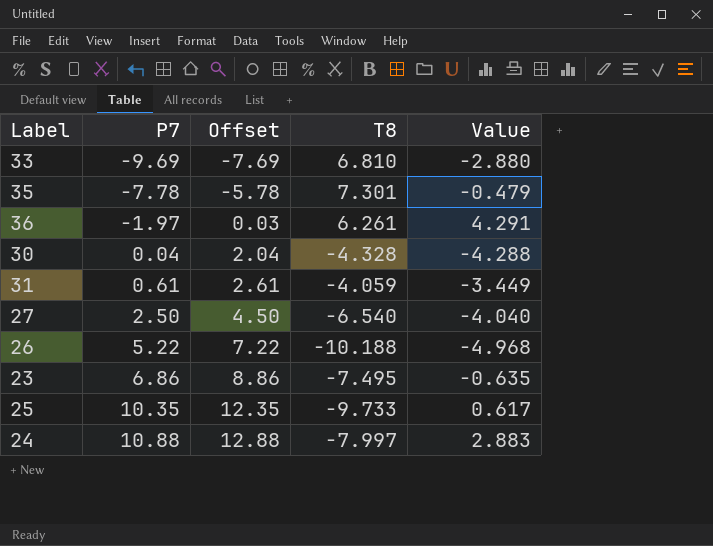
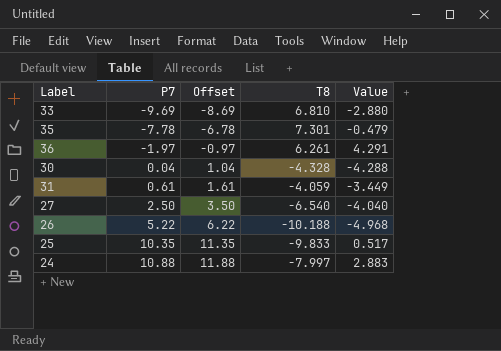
column Offset | formula: [P7] + 2 -> [P7] + 1
row 23: 6.86 | 8.86 | -7.495 | -0.635 -> none
25 | T8: -9.733 -> -9.833
25 | Value: 0.617 -> 0.517

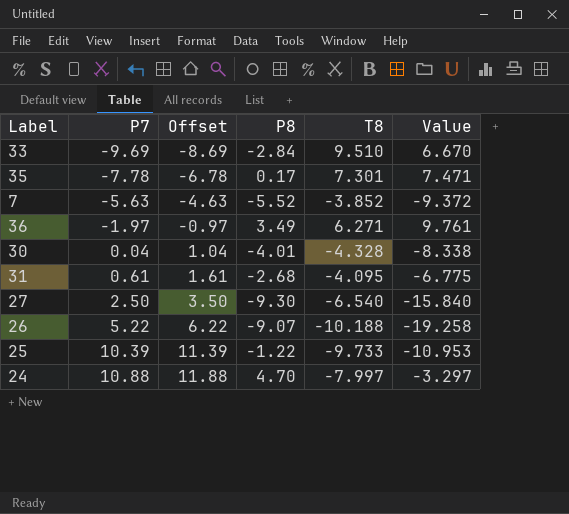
column P8 | position: none -> 4
column Value | formula: [P7] + [T8] -> [P8] + [T8]
33 | T8: 6.810 -> 9.510
row 7: none -> -5.63 | -4.63 | -5.52 | -3.852 | -9.372
36 | T8: 6.261 -> 6.271
31 | T8: -4.059 -> -4.095
25 | P7: 10.35 -> 10.39
25 | Offset: 11.35 -> 11.39
25 | T8: -9.833 -> -9.733

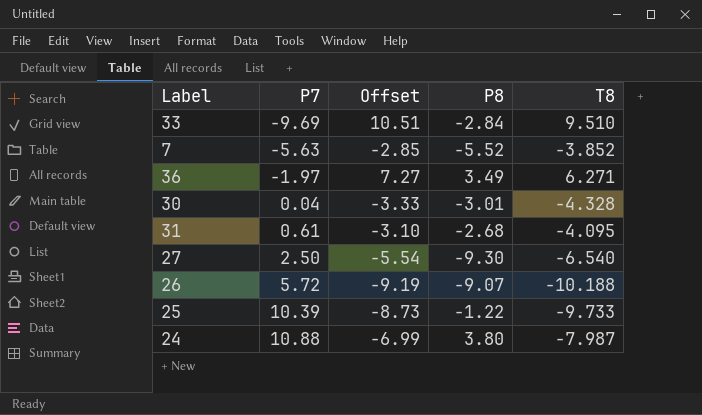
column Value | formula: [P8] + [T8] -> none
column Offset | formula: [P7] + 1 -> [T8] + 1
row 35: -7.78 | -6.78 | 0.17 | 7.301 | 7.471 -> none
30 | P8: -4.01 -> -3.01
26 | P7: 5.22 -> 5.72
24 | P8: 4.70 -> 3.80
24 | T8: -7.997 -> -7.987

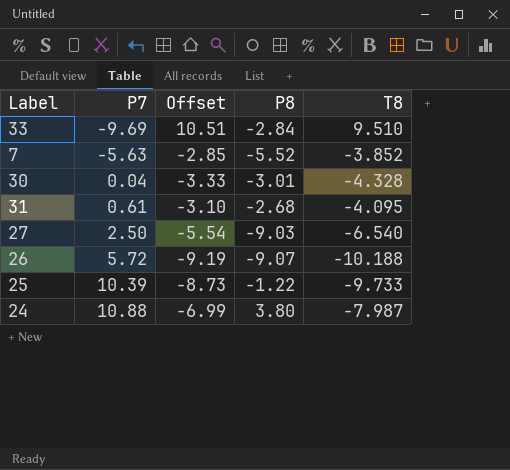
row 36: -1.97 | 7.27 | 3.49 | 6.271 -> none
27 | P8: -9.30 -> -9.03

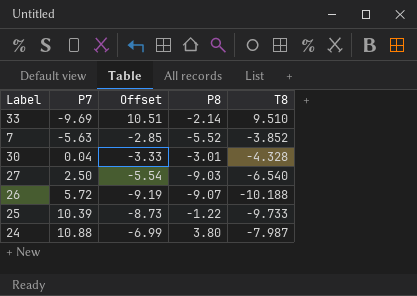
row 31: 0.61 | -3.10 | -2.68 | -4.095 -> none
33 | P8: -2.84 -> -2.14

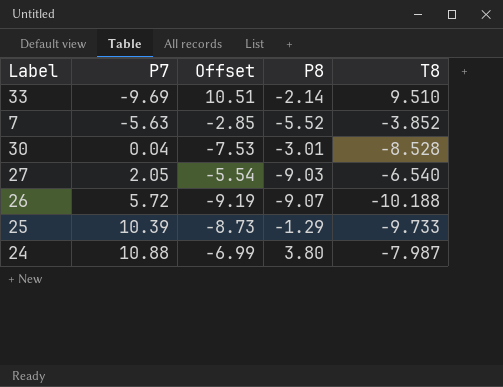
30 | Offset: -3.33 -> -7.53
30 | T8: -4.328 -> -8.528
27 | P7: 2.50 -> 2.05
25 | P8: -1.22 -> -1.29

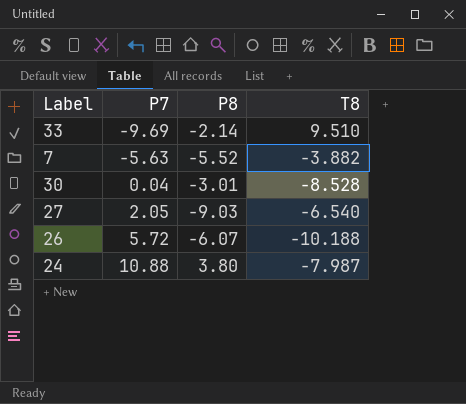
column Offset | formula: [T8] + 1 -> none
row 25: 10.39 | -8.73 | -1.29 | -9.733 -> none
7 | T8: -3.852 -> -3.882
26 | P8: -9.07 -> -6.07

